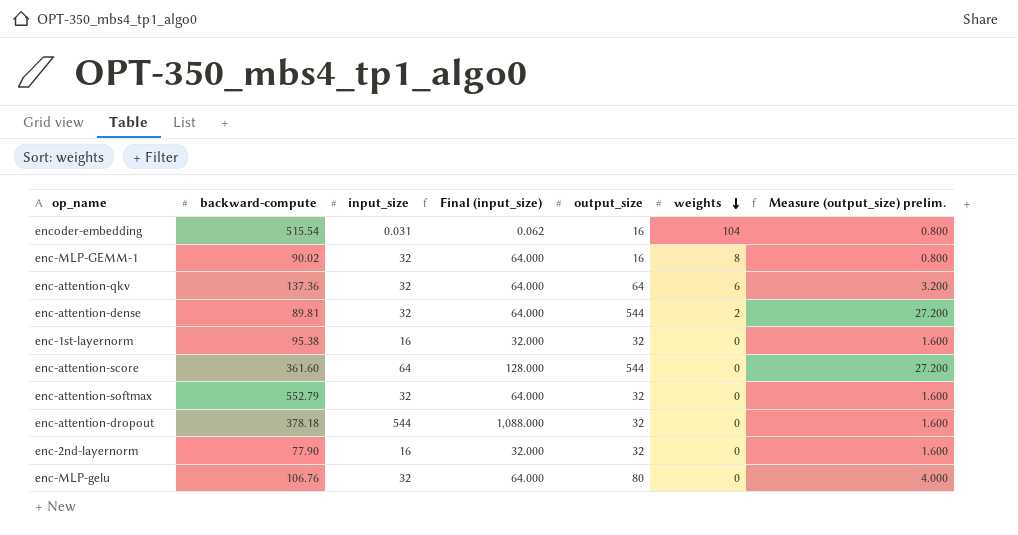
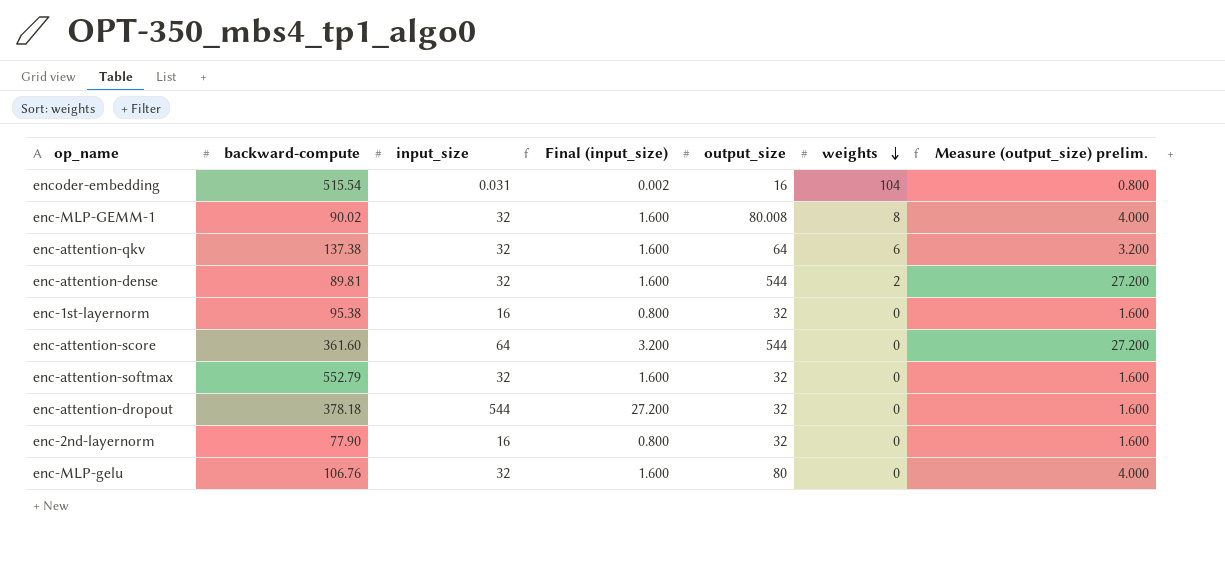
column Final (input_size) | formula: [input_size] * 2 -> [input_size] * 0.05
enc-MLP-GEMM-1 | output_size: 16 -> 80.008
enc-MLP-GEMM-1 | Measure (output_size) prelim.: 0.800 -> 4.000
enc-attention-qkv | backward-compute: 137.36 -> 137.38

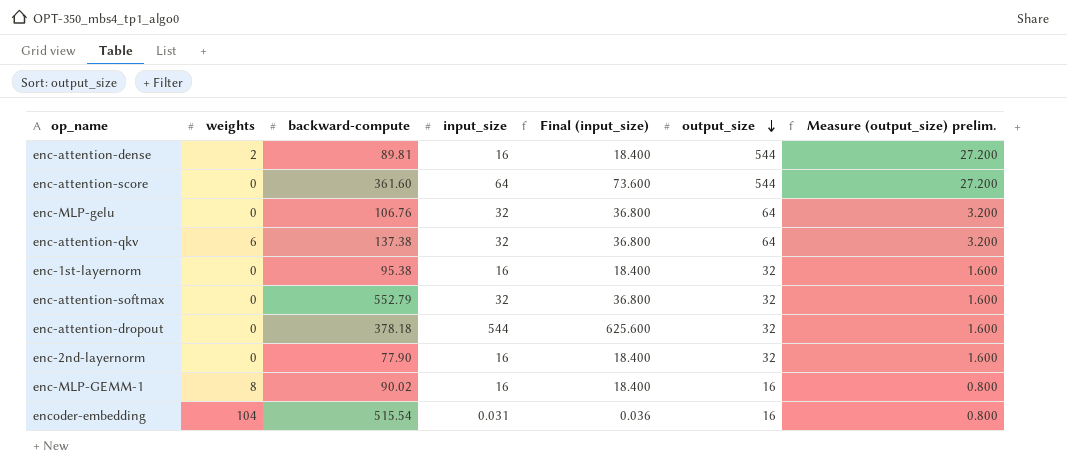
row order: weights descending -> output_size descending
column weights | position: 6 -> 2
column Final (input_size) | formula: [input_size] * 0.05 -> [input_size] * 1.15
enc-attention-dense | input_size: 32 -> 16
enc-MLP-gelu | output_size: 80 -> 64
enc-MLP-gelu | Measure (output_size) prelim.: 4.000 -> 3.200
enc-MLP-GEMM-1 | input_size: 32 -> 16
enc-MLP-GEMM-1 | output_size: 80.008 -> 16
enc-MLP-GEMM-1 | Measure (output_size) prelim.: 4.000 -> 0.800

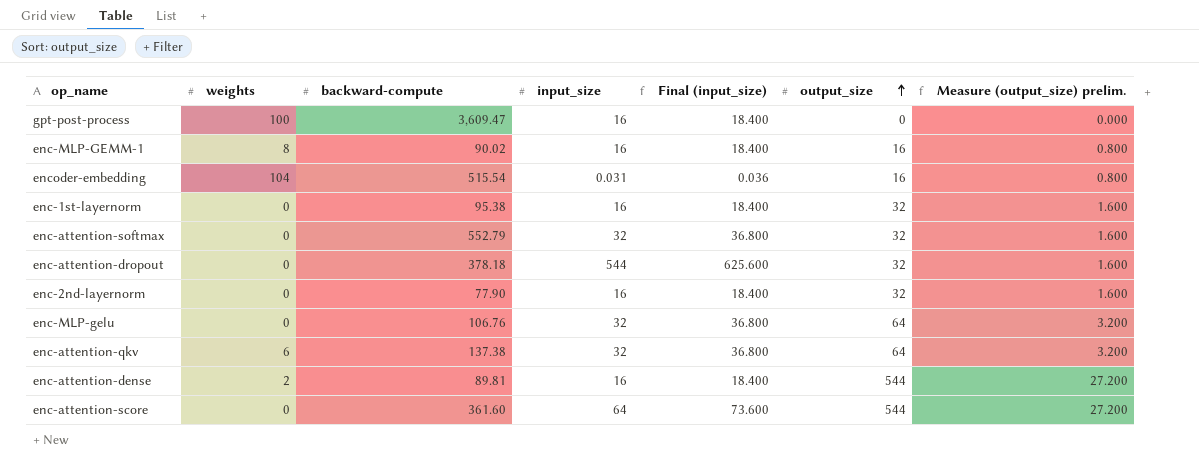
row order: output_size descending -> output_size ascending
row gpt-post-process: none -> 100 | 3,609.47 | 16 | 18.400 | 0 | 0.000

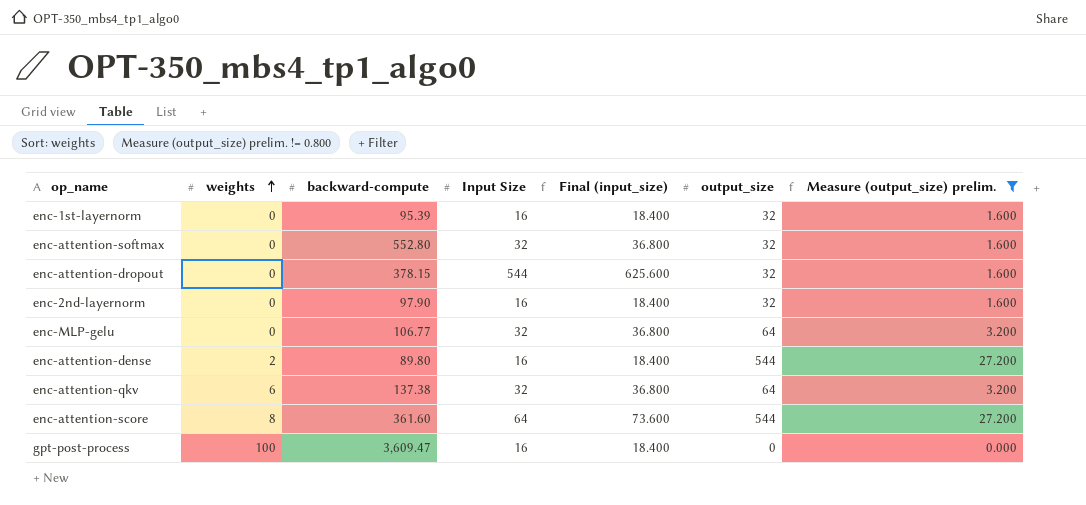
filter: none -> Measure (output_size) prelim. != 0.800
row order: output_size ascending -> weights ascending
column name: input_size -> Input Size
enc-1st-layernorm | backward-compute: 95.38 -> 95.39
enc-attention-softmax | backward-compute: 552.79 -> 552.80
enc-attention-dropout | backward-compute: 378.18 -> 378.15
enc-2nd-layernorm | backward-compute: 77.90 -> 97.90
enc-MLP-gelu | backward-compute: 106.76 -> 106.77
enc-attention-dense | backward-compute: 89.81 -> 89.80
enc-attention-score | weights: 0 -> 8

